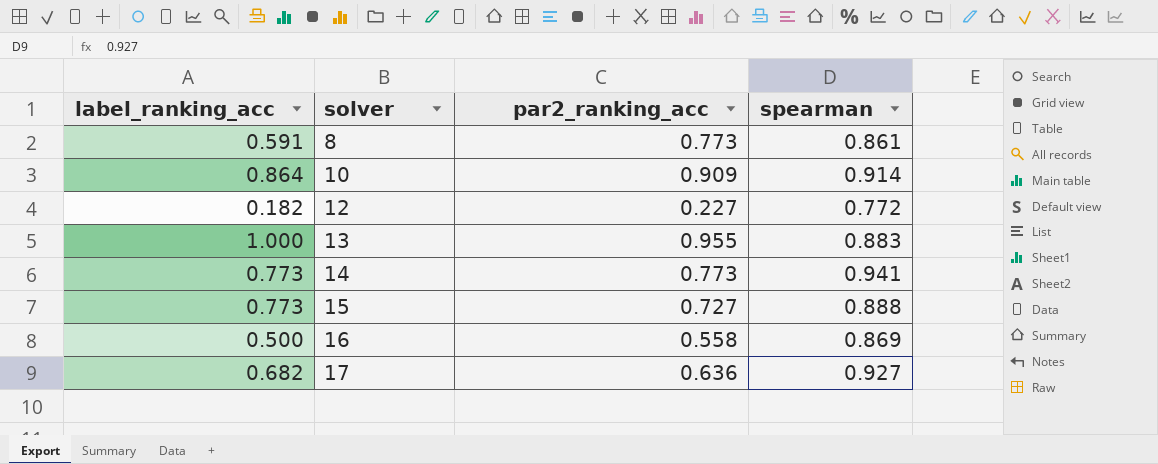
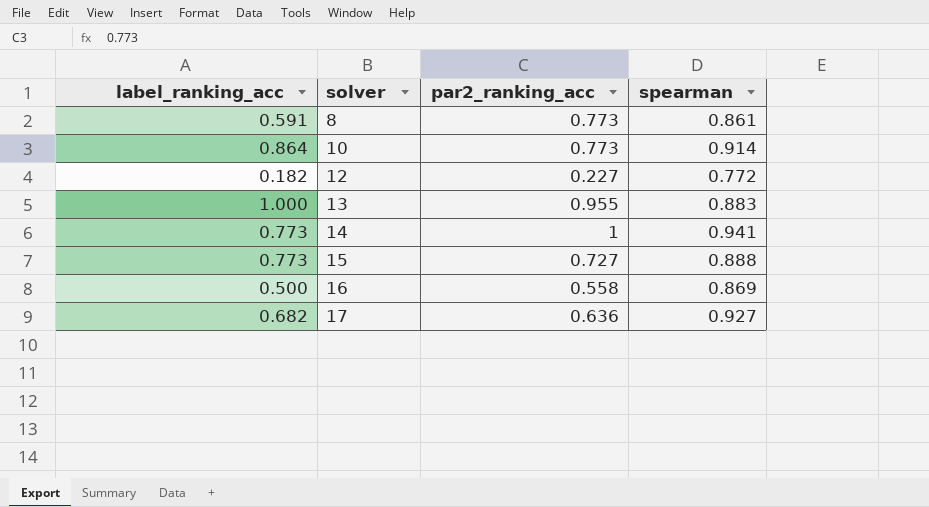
10 | par2_ranking_acc: 0.909 -> 0.773
14 | par2_ranking_acc: 0.773 -> 1

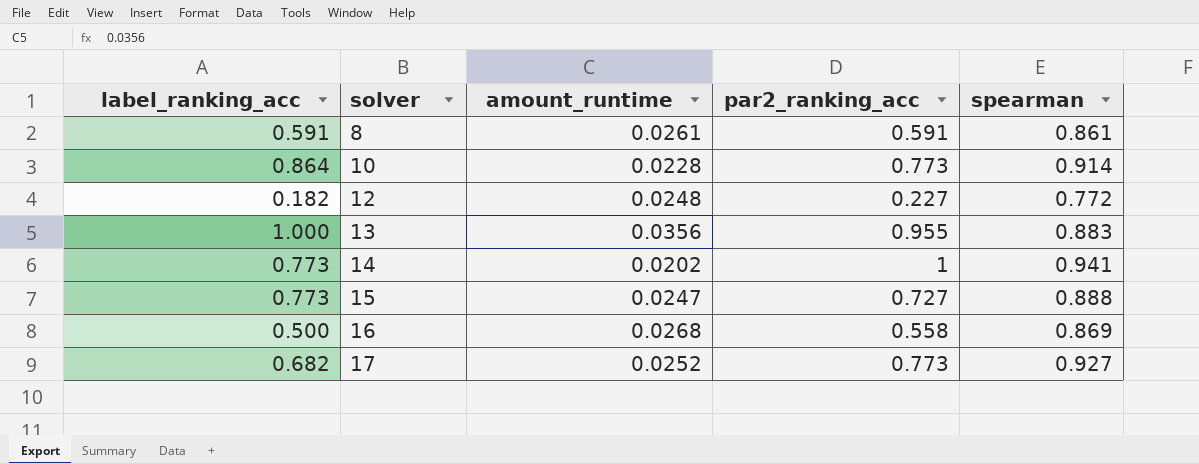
column amount_runtime | position: none -> 3
8 | par2_ranking_acc: 0.773 -> 0.591
17 | par2_ranking_acc: 0.636 -> 0.773

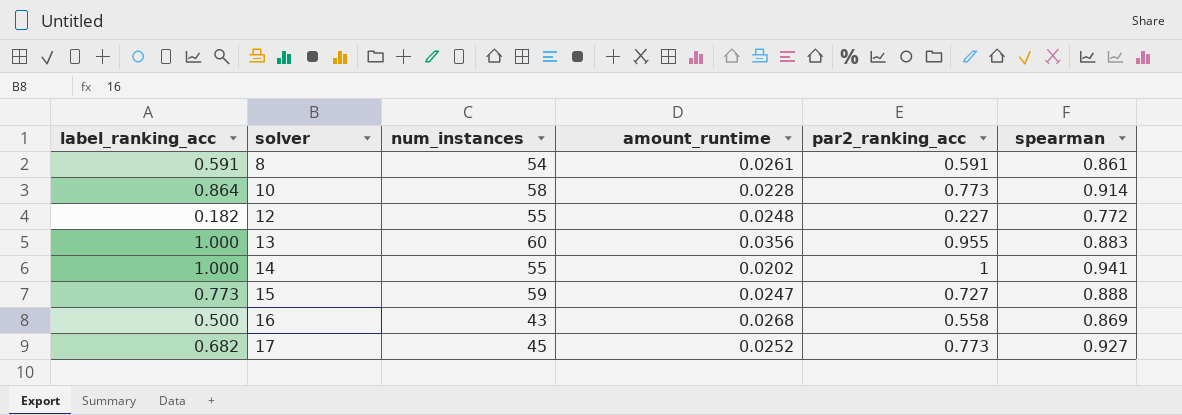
column num_instances | position: none -> 3
14 | label_ranking_acc: 0.773 -> 1.000

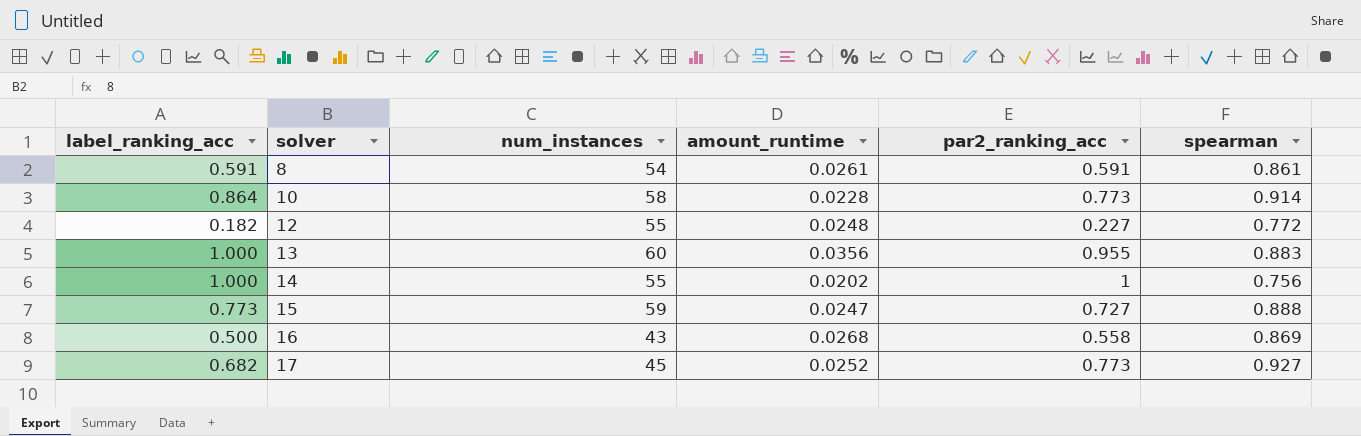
14 | spearman: 0.941 -> 0.756

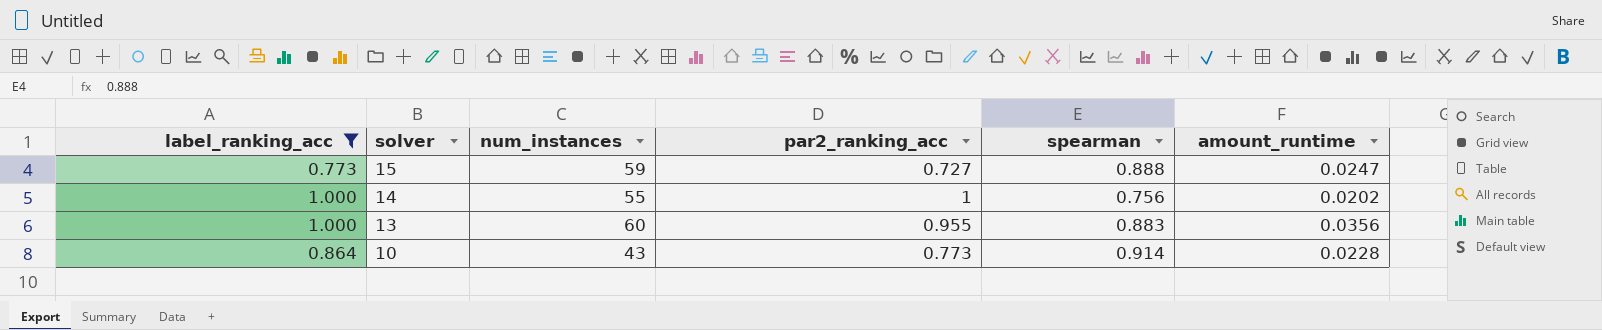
filter: none -> label_ranking_acc >= 0.773
row order: solver ascending -> solver descending
column amount_runtime | position: 4 -> 6
10 | num_instances: 58 -> 43

